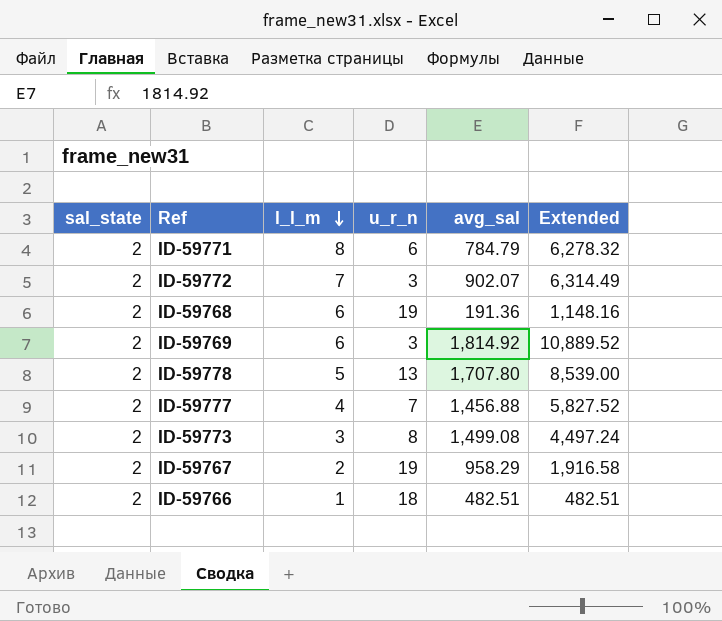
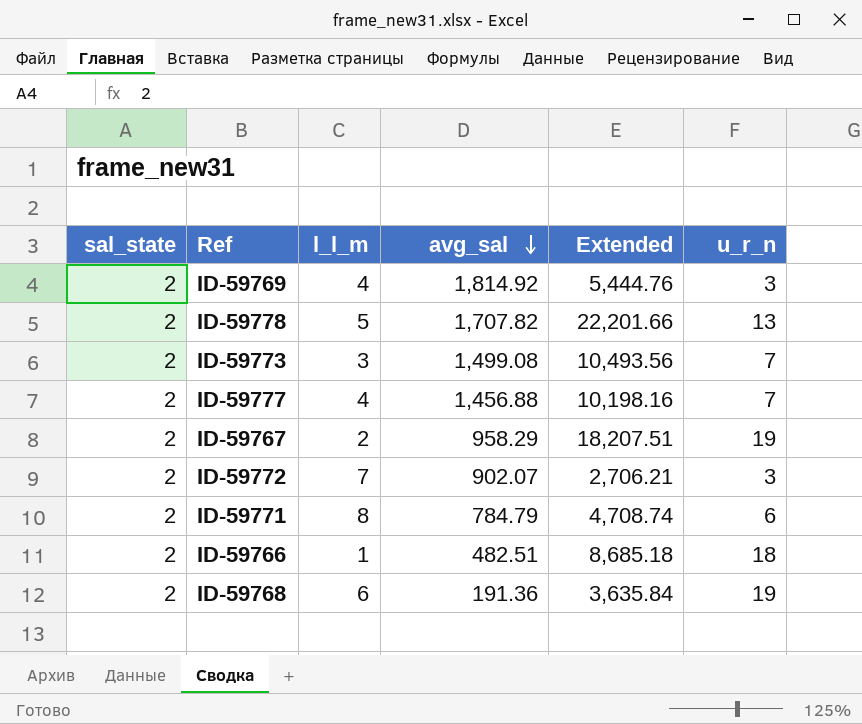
row order: l_l_m descending -> avg_sal descending
column Extended | formula: [l_l_m] * [avg_sal] -> [avg_sal] * [u_r_n]
column u_r_n | position: 4 -> 6
ID-59769 | l_l_m: 6 -> 4
ID-59778 | avg_sal: 1,707.80 -> 1,707.82
ID-59773 | u_r_n: 8 -> 7

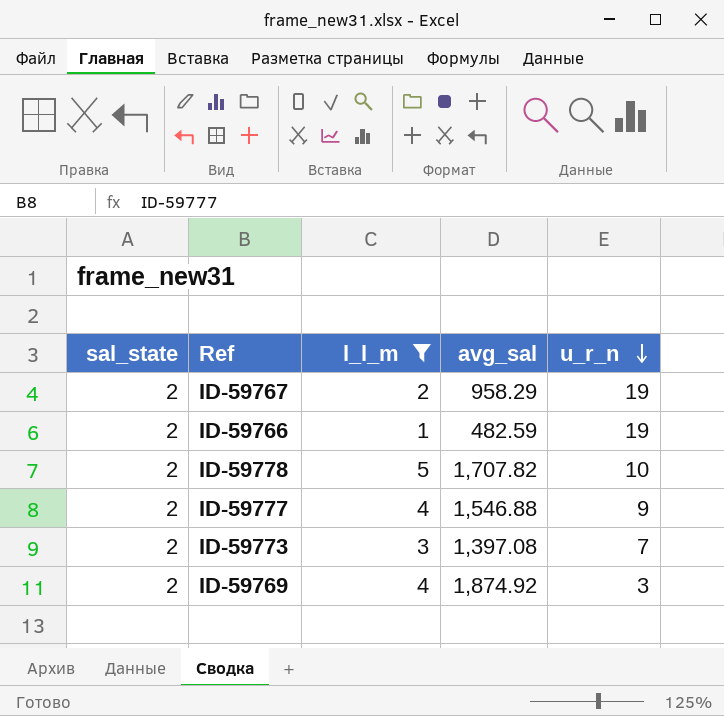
filter: none -> l_l_m <= 5
row order: avg_sal descending -> u_r_n descending
column Extended | formula: [avg_sal] * [u_r_n] -> none
ID-59766 | avg_sal: 482.51 -> 482.59
ID-59766 | u_r_n: 18 -> 19
ID-59778 | u_r_n: 13 -> 10
ID-59777 | avg_sal: 1,456.88 -> 1,546.88
ID-59777 | u_r_n: 7 -> 9
ID-59773 | avg_sal: 1,499.08 -> 1,397.08
ID-59769 | avg_sal: 1,814.92 -> 1,874.92

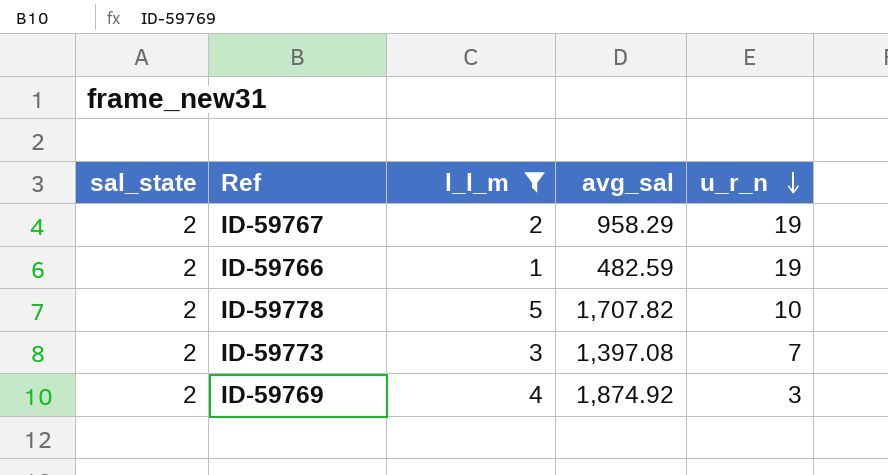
row ID-59777: 2 | 4 | 1,546.88 | 9 -> none

